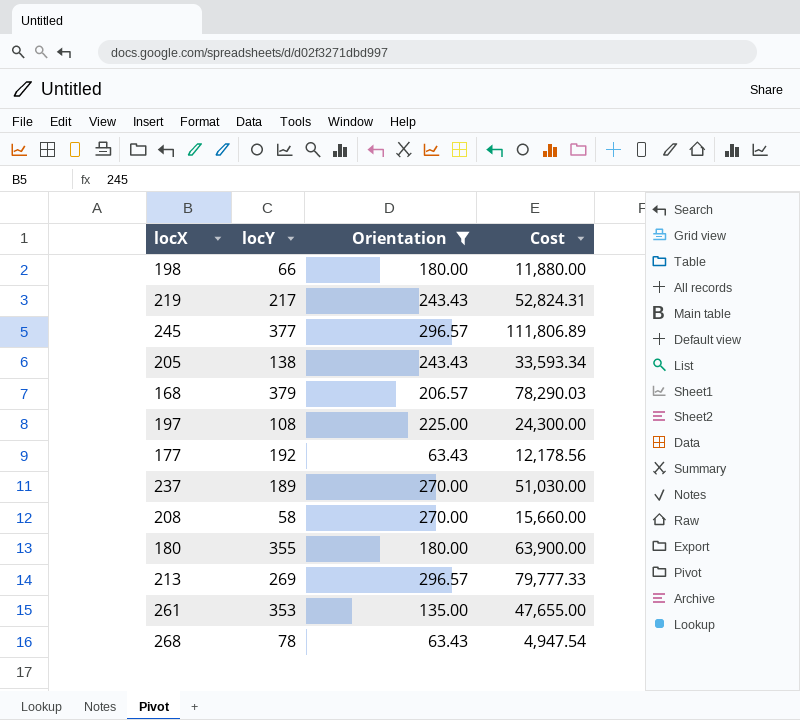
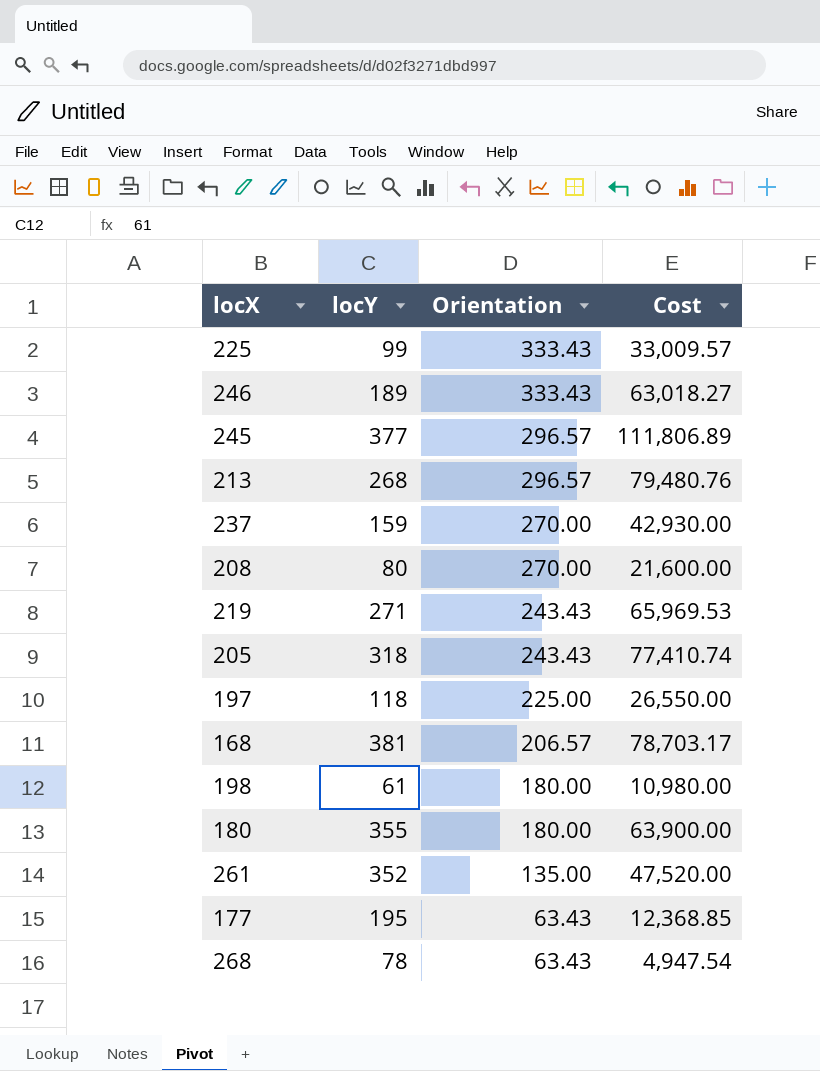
filter: Orientation != 333.43 -> none
row order: none -> Orientation descending
213 | locY: 269 -> 268
213 | Cost: 79,777.33 -> 79,480.76
237 | locY: 189 -> 159
237 | Cost: 51,030.00 -> 42,930.00
208 | locY: 58 -> 80
208 | Cost: 15,660.00 -> 21,600.00
219 | locY: 217 -> 271
219 | Cost: 52,824.31 -> 65,969.53
205 | locY: 138 -> 318
205 | Cost: 33,593.34 -> 77,410.74
197 | locY: 108 -> 118
197 | Cost: 24,300.00 -> 26,550.00
168 | locY: 379 -> 381
168 | Cost: 78,290.03 -> 78,703.17
198 | locY: 66 -> 61
198 | Cost: 11,880.00 -> 10,980.00
261 | locY: 353 -> 352
261 | Cost: 47,655.00 -> 47,520.00
177 | locY: 192 -> 195
177 | Cost: 12,178.56 -> 12,368.85

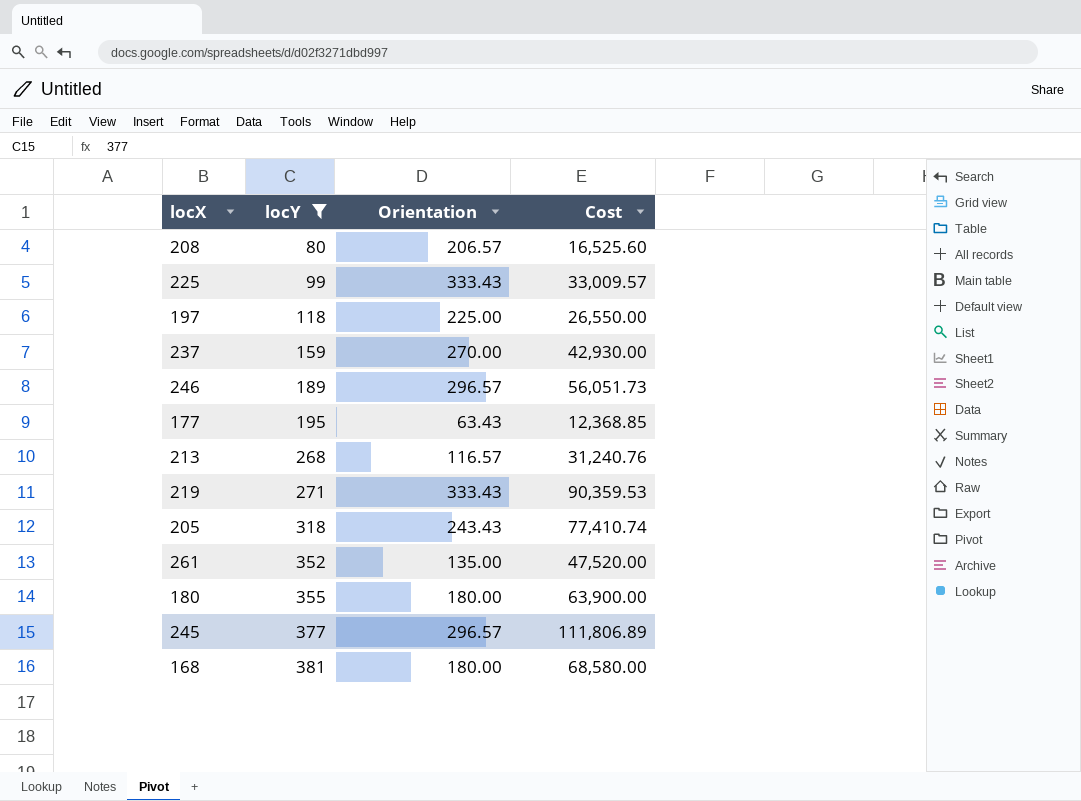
filter: none -> locY >= 80
row order: Orientation descending -> locY ascending
208 | Orientation: 270.00 -> 206.57
208 | Cost: 21,600.00 -> 16,525.60
246 | Orientation: 333.43 -> 296.57
246 | Cost: 63,018.27 -> 56,051.73
213 | Orientation: 296.57 -> 116.57
213 | Cost: 79,480.76 -> 31,240.76
219 | Orientation: 243.43 -> 333.43
219 | Cost: 65,969.53 -> 90,359.53
168 | Orientation: 206.57 -> 180.00
168 | Cost: 78,703.17 -> 68,580.00

